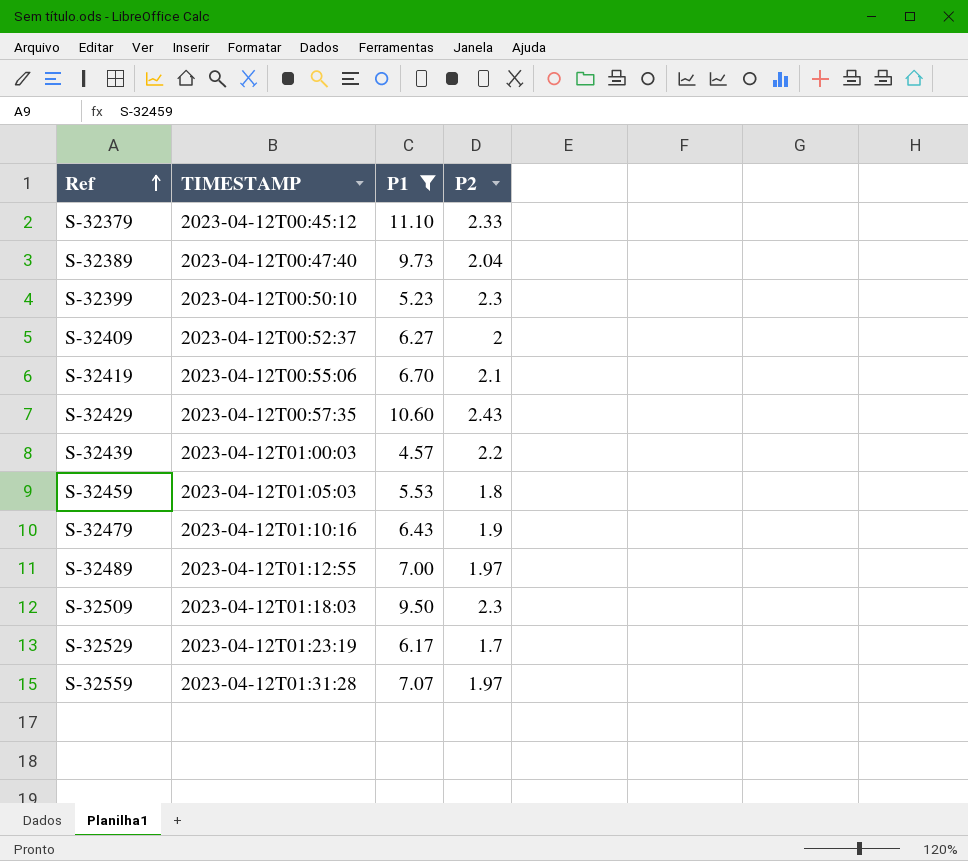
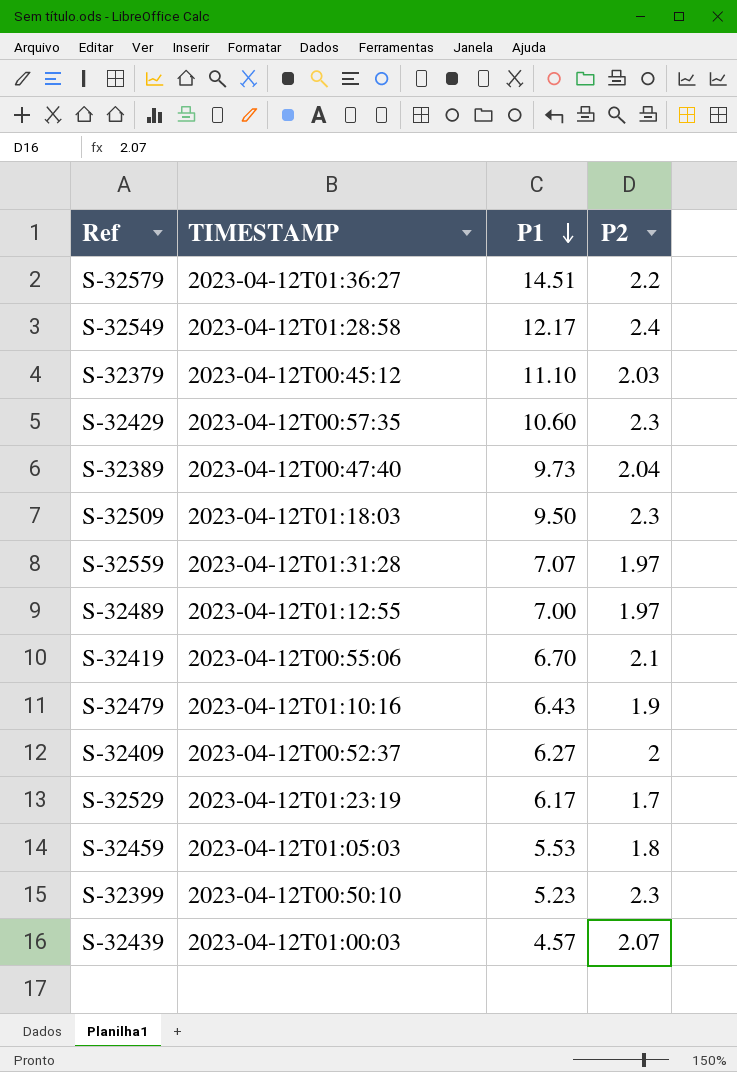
filter: P1 <= 11.10 -> none
row order: Ref ascending -> P1 descending
S-32379 | P2: 2.33 -> 2.03
S-32429 | P2: 2.43 -> 2.3
S-32439 | P2: 2.2 -> 2.07

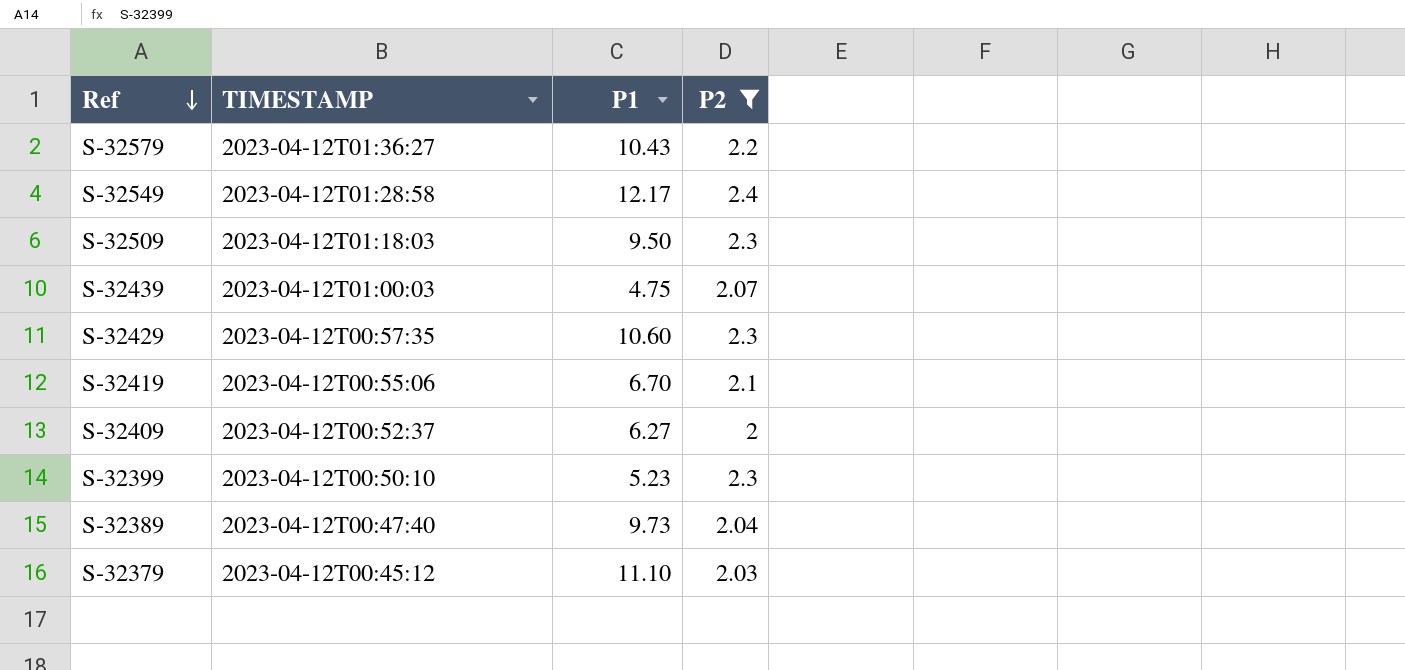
filter: none -> P2 >= 2
row order: P1 descending -> Ref descending
S-32579 | P1: 14.51 -> 10.43
S-32439 | P1: 4.57 -> 4.75

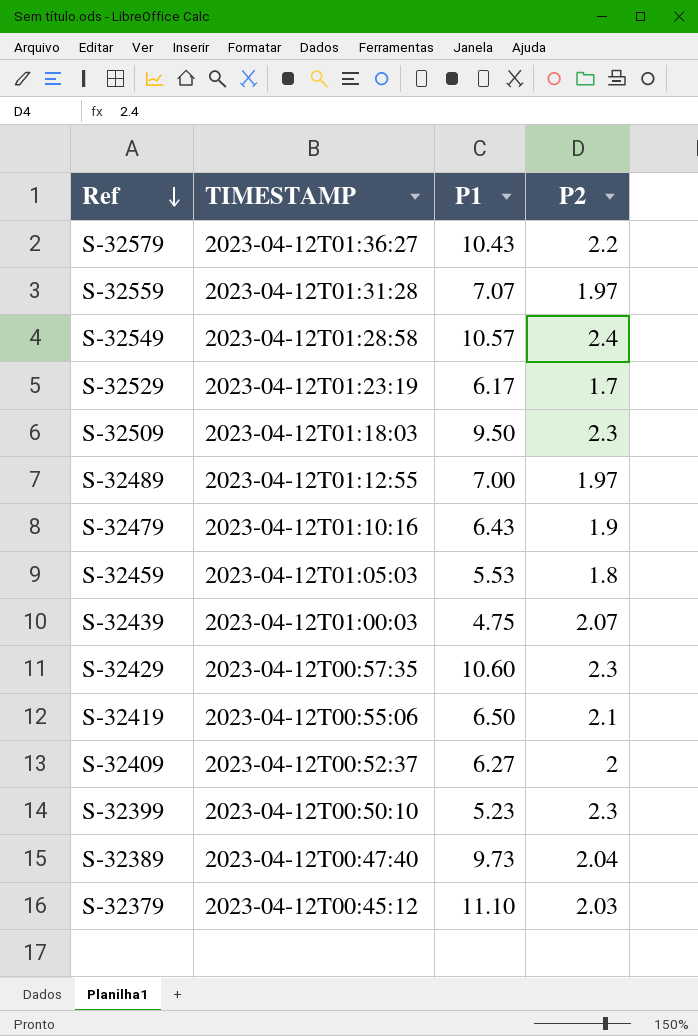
filter: P2 >= 2 -> none
S-32549 | P1: 12.17 -> 10.57
S-32419 | P1: 6.70 -> 6.50

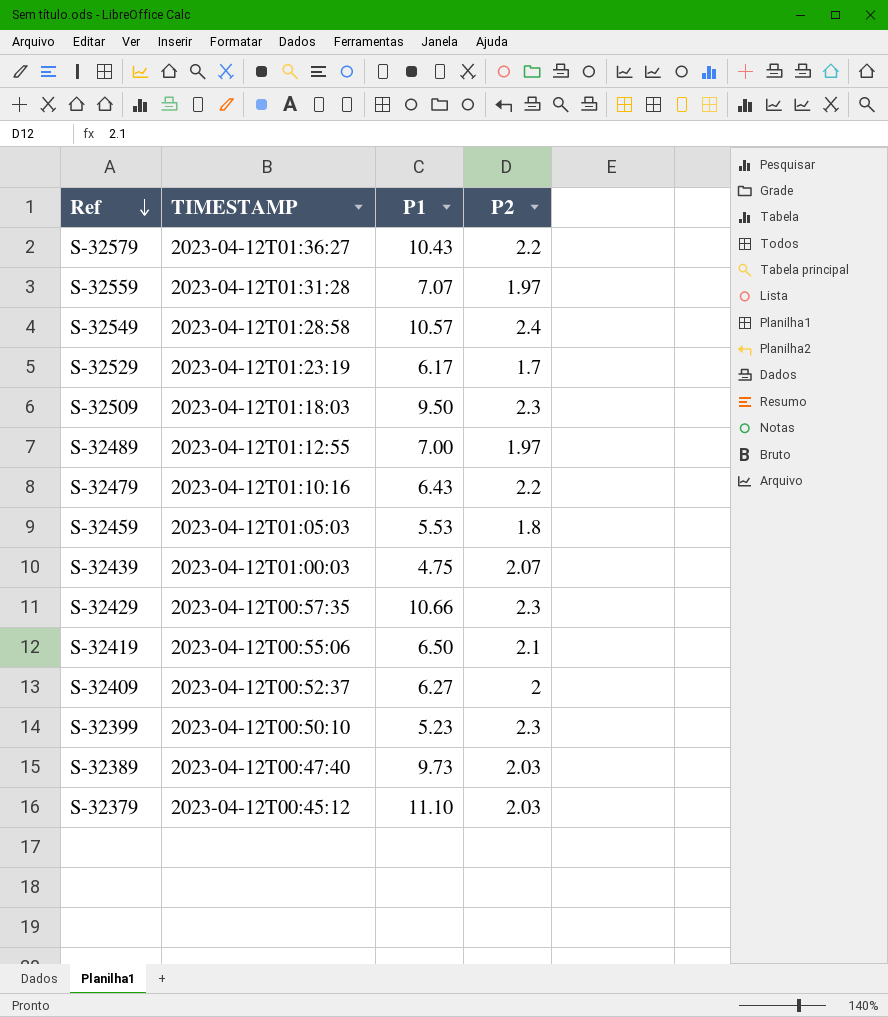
S-32479 | P2: 1.9 -> 2.2
S-32429 | P1: 10.60 -> 10.66
S-32389 | P2: 2.04 -> 2.03

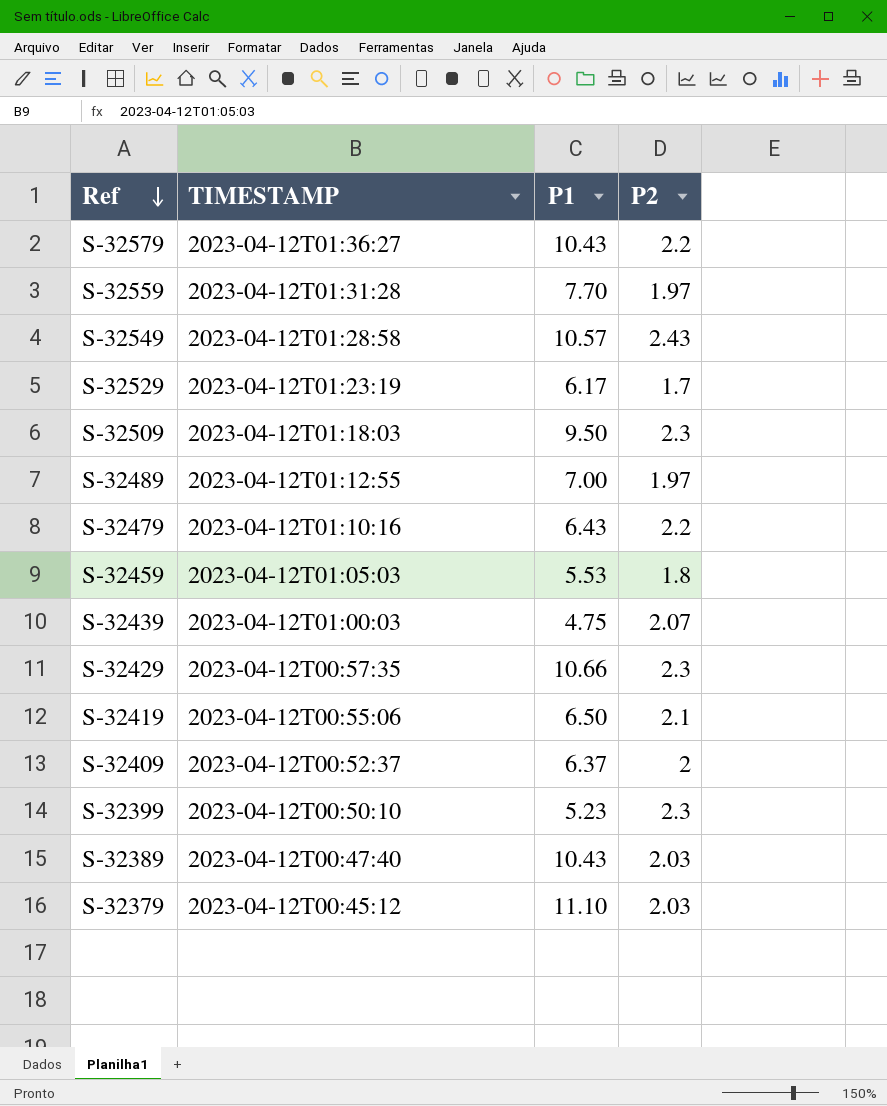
S-32559 | P1: 7.07 -> 7.70
S-32549 | P2: 2.4 -> 2.43
S-32409 | P1: 6.27 -> 6.37
S-32389 | P1: 9.73 -> 10.43

